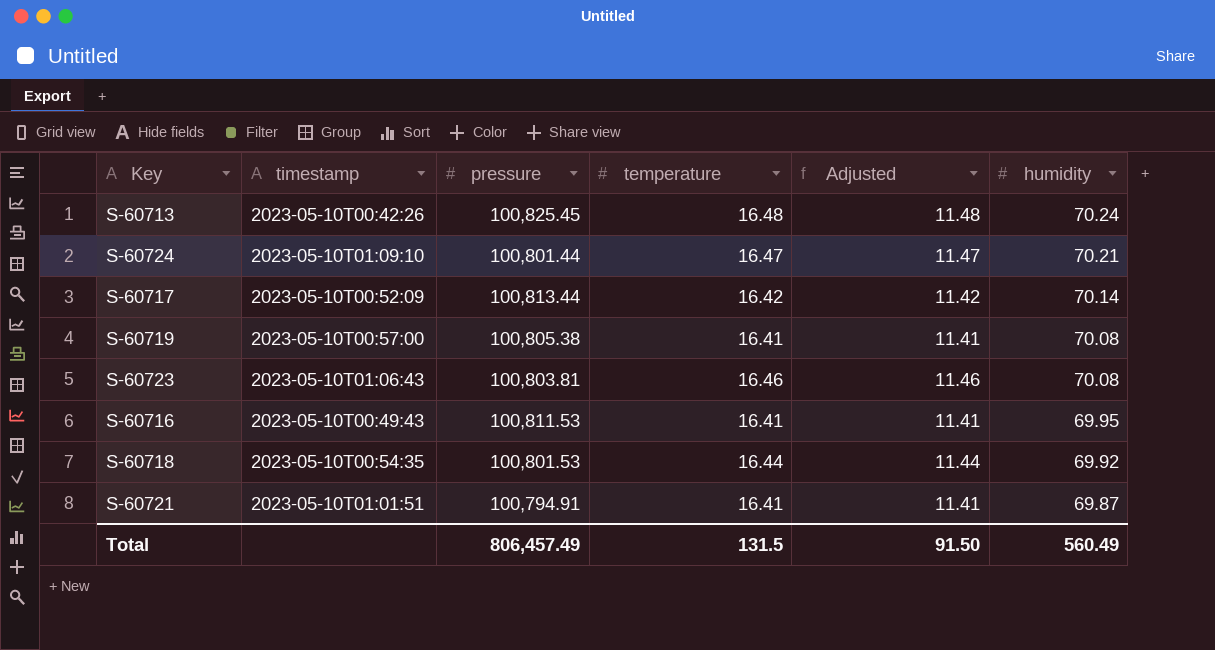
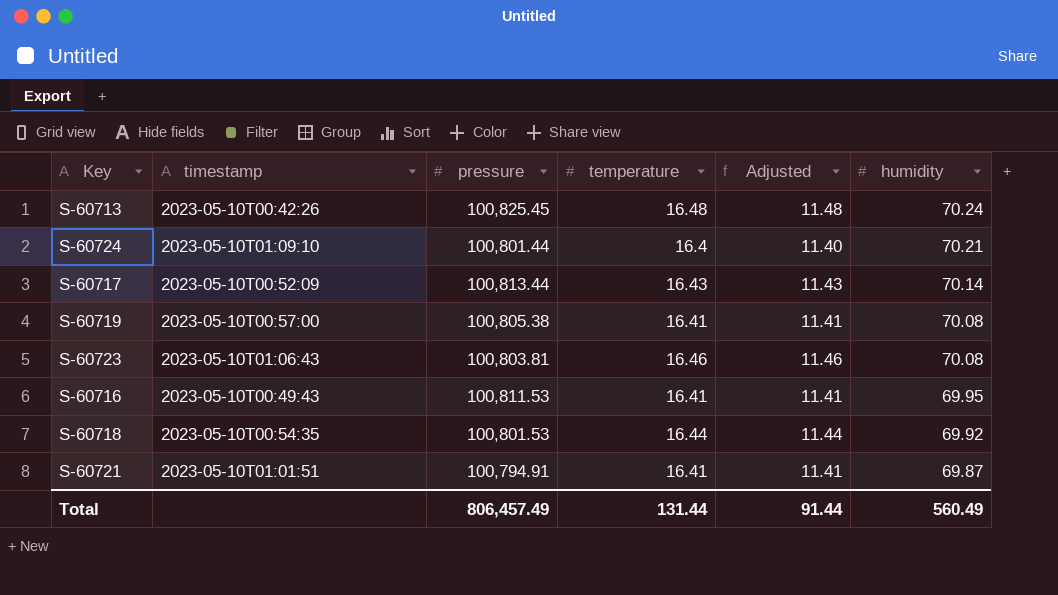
S-60724 | temperature: 16.47 -> 16.4
S-60724 | Adjusted: 11.47 -> 11.40
S-60717 | temperature: 16.42 -> 16.43
S-60717 | Adjusted: 11.42 -> 11.43
Total | temperature: 131.5 -> 131.44
Total | Adjusted: 91.50 -> 91.44

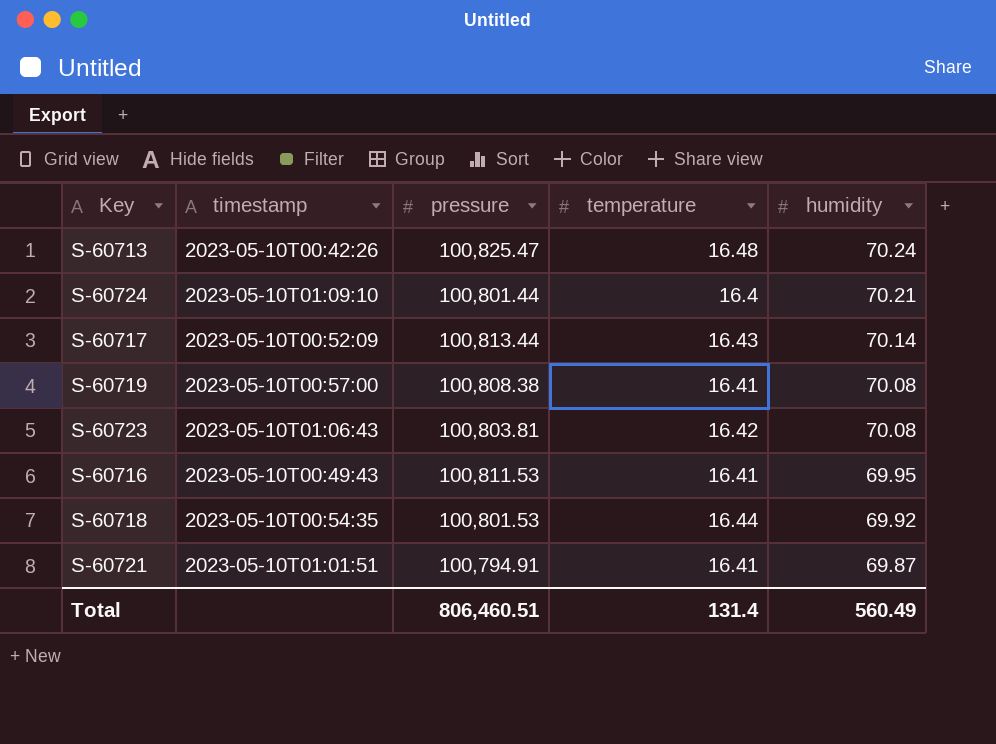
column Adjusted | formula: [temperature] - 5 -> none
S-60713 | pressure: 100,825.45 -> 100,825.47
S-60719 | pressure: 100,805.38 -> 100,808.38
S-60723 | temperature: 16.46 -> 16.42
Total | pressure: 806,457.49 -> 806,460.51
Total | temperature: 131.44 -> 131.4

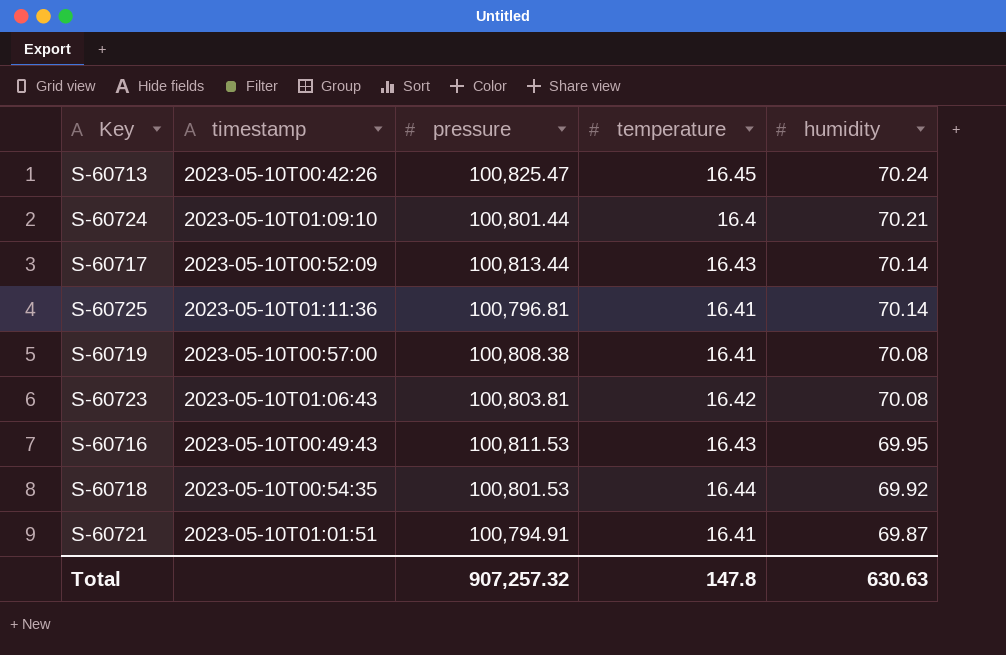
S-60713 | temperature: 16.48 -> 16.45
row S-60725: none -> 2023-05-10T01:11:36 | 100,796.81 | 16.41 | 70.14
S-60716 | temperature: 16.41 -> 16.43
Total | pressure: 806,460.51 -> 907,257.32
Total | temperature: 131.4 -> 147.8
Total | humidity: 560.49 -> 630.63

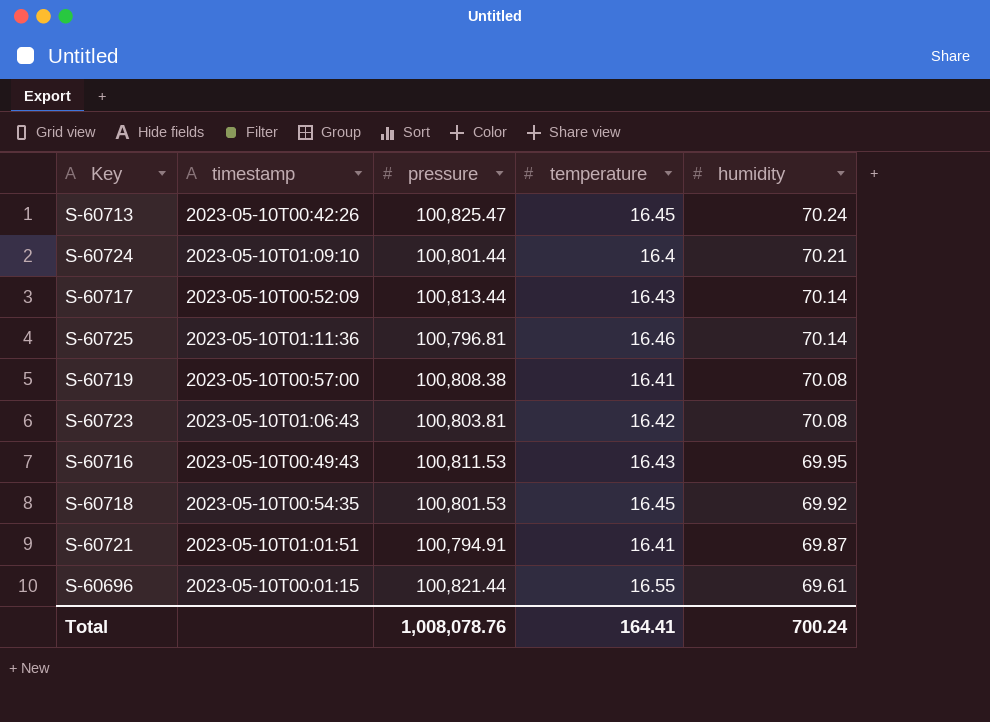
S-60725 | temperature: 16.41 -> 16.46
S-60718 | temperature: 16.44 -> 16.45
row S-60696: none -> 2023-05-10T00:01:15 | 100,821.44 | 16.55 | 69.61
Total | pressure: 907,257.32 -> 1,008,078.76
Total | temperature: 147.8 -> 164.41
Total | humidity: 630.63 -> 700.24

